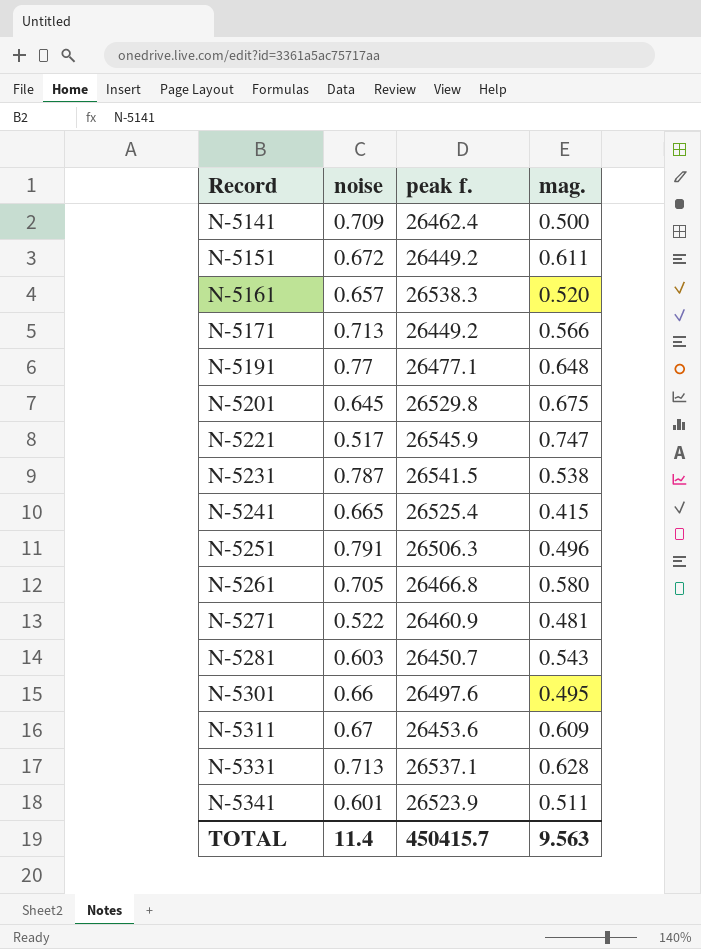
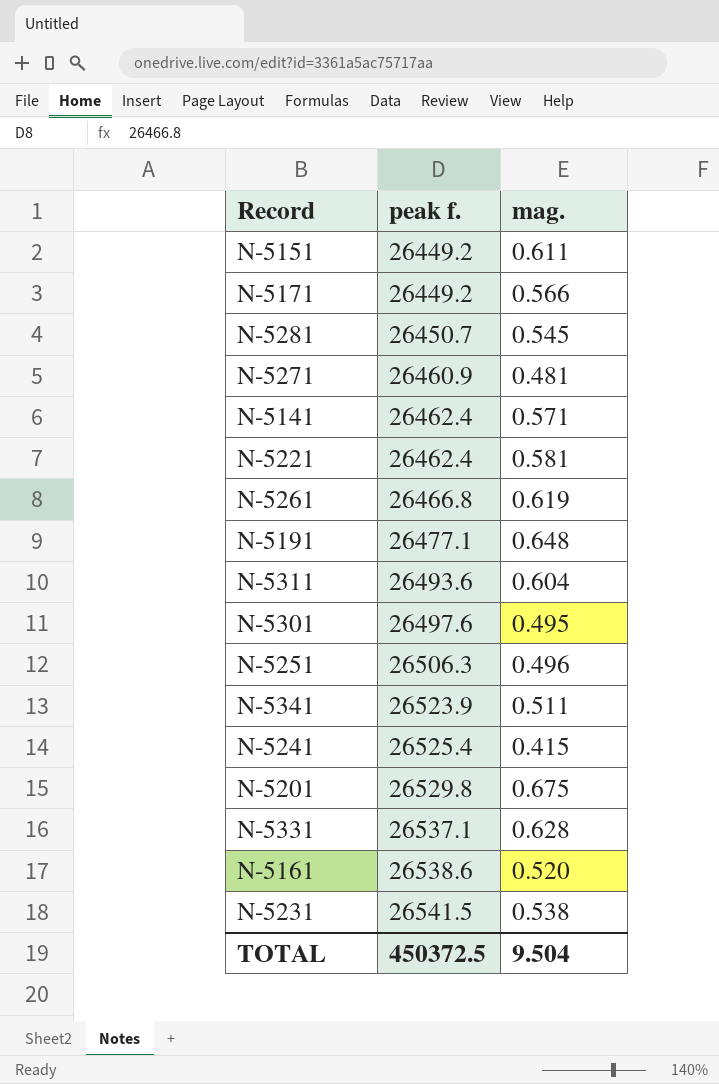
row order: Record ascending -> peak f. ascending
column noise | position: 2 -> none
N-5281 | mag.: 0.543 -> 0.545
N-5141 | mag.: 0.500 -> 0.571
N-5221 | peak f.: 26545.9 -> 26462.4
N-5221 | mag.: 0.747 -> 0.581
N-5261 | mag.: 0.580 -> 0.619
N-5311 | peak f.: 26453.6 -> 26493.6
N-5311 | mag.: 0.609 -> 0.604
N-5161 | peak f.: 26538.3 -> 26538.6
TOTAL | peak f.: 450415.7 -> 450372.5
TOTAL | mag.: 9.563 -> 9.504

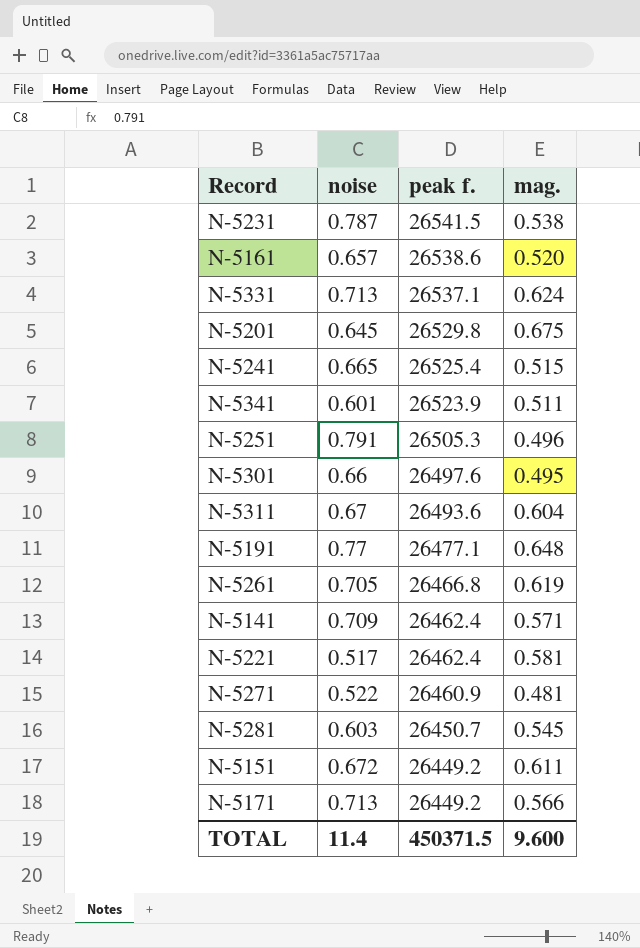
row order: peak f. ascending -> peak f. descending
column noise | position: none -> 2
N-5331 | mag.: 0.628 -> 0.624
N-5241 | mag.: 0.415 -> 0.515
N-5251 | peak f.: 26506.3 -> 26505.3
TOTAL | peak f.: 450372.5 -> 450371.5
TOTAL | mag.: 9.504 -> 9.600

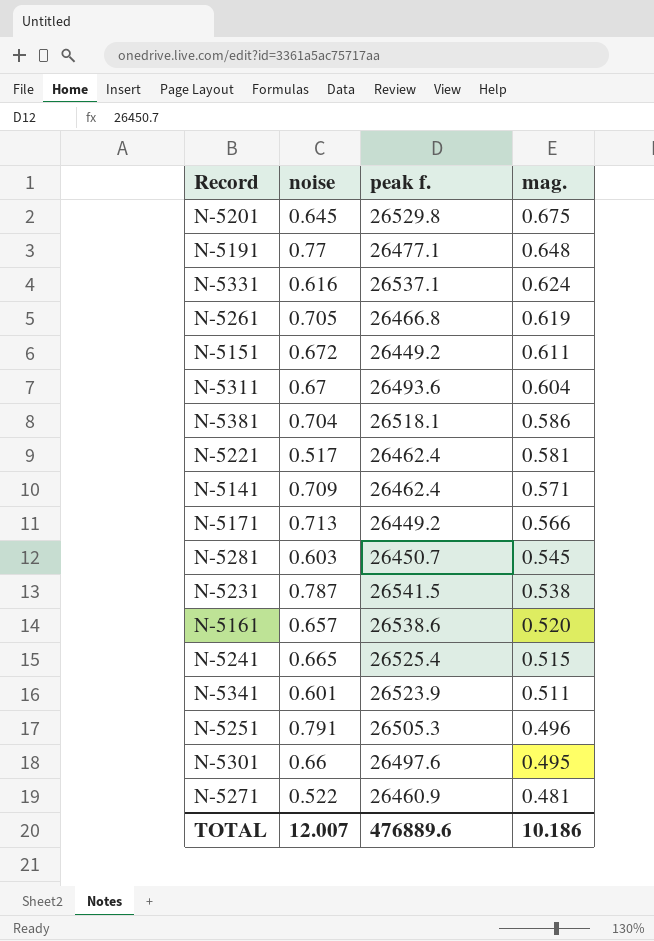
row order: peak f. descending -> mag. descending
N-5331 | noise: 0.713 -> 0.616
row N-5381: none -> 0.704 | 26518.1 | 0.586
TOTAL | noise: 11.4 -> 12.007
TOTAL | peak f.: 450371.5 -> 476889.6
TOTAL | mag.: 9.600 -> 10.186

